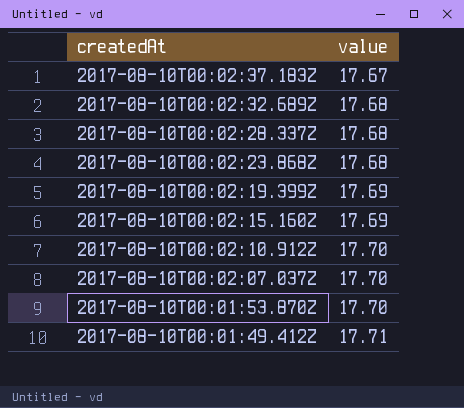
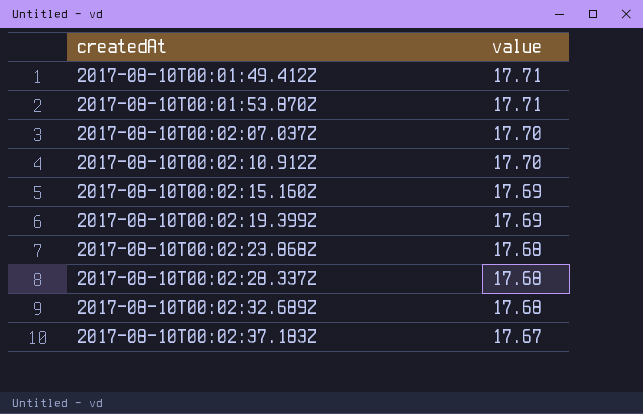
row order: createdAt descending -> createdAt ascending
2017-08-10T00:01:53.870Z | value: 17.70 -> 17.71

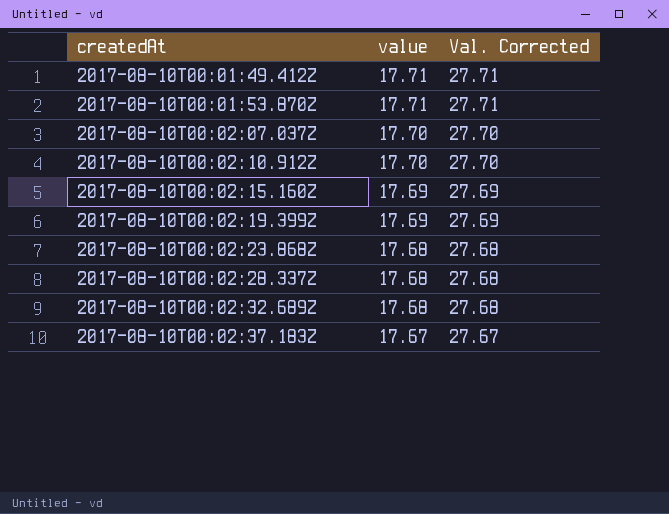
column Val. Corrected | formula: none -> [value] + 10

